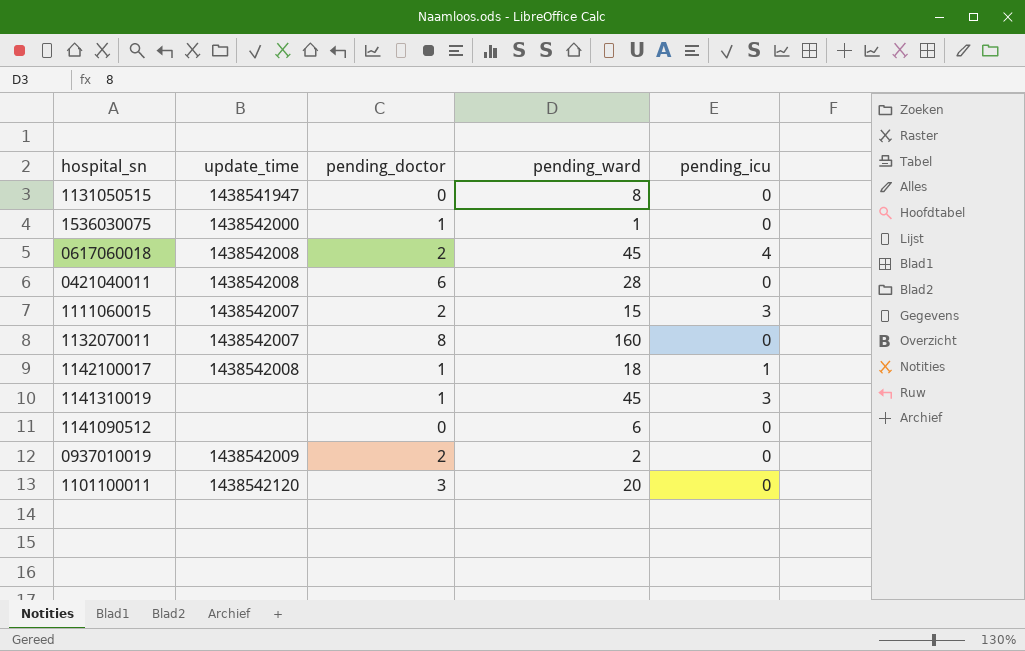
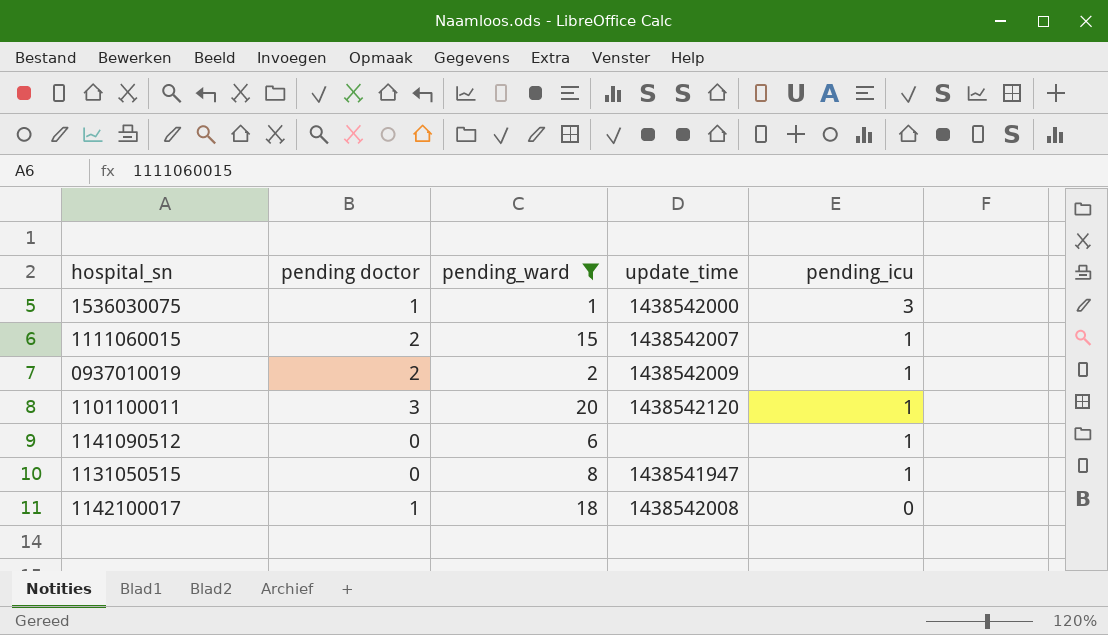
filter: none -> pending_ward <= 20
row order: none -> pending_icu descending
column name: pending_doctor -> pending doctor
column update_time | position: 2 -> 4
1536030075 | pending_icu: 0 -> 3
1111060015 | pending_icu: 3 -> 1
0937010019 | pending_icu: 0 -> 1
1101100011 | pending_icu: 0 -> 1
1141090512 | pending_icu: 0 -> 1
1131050515 | pending_icu: 0 -> 1
1142100017 | pending_icu: 1 -> 0

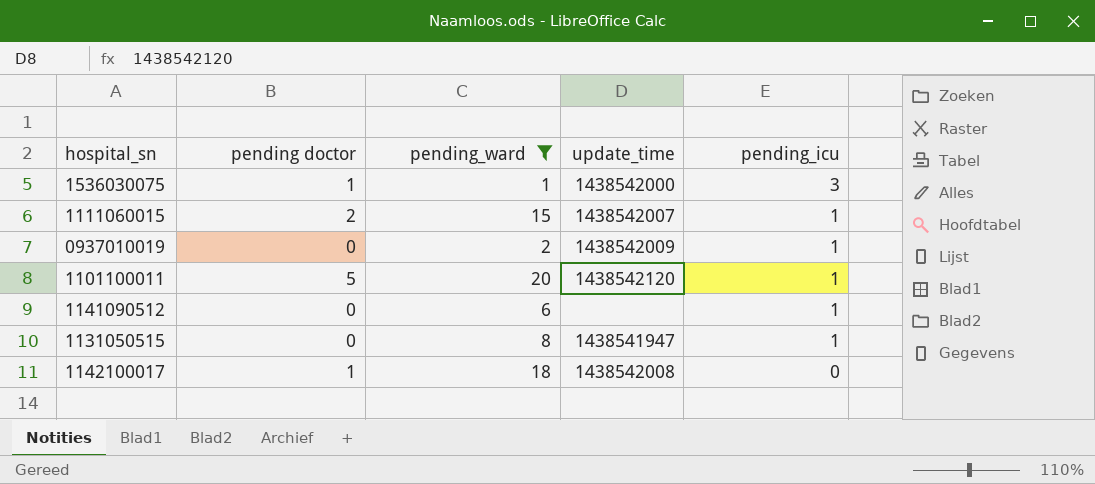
0937010019 | pending doctor: 2 -> 0
1101100011 | pending doctor: 3 -> 5

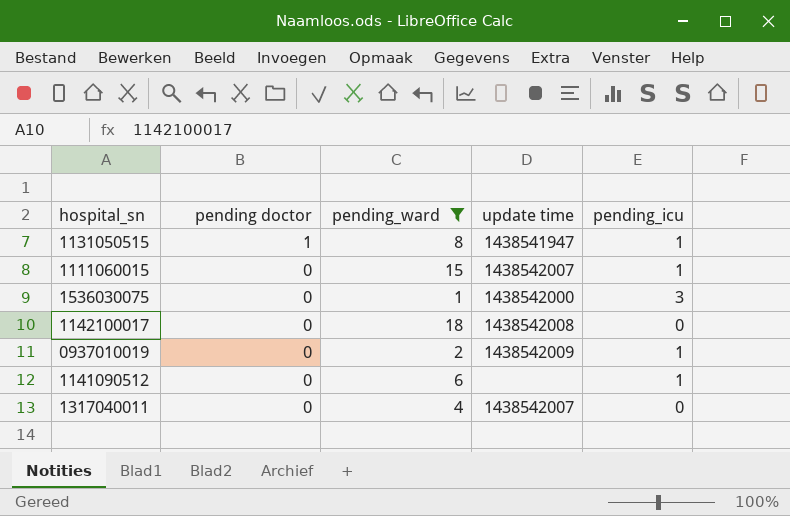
row order: pending_icu descending -> pending doctor descending
column name: update_time -> update time
row 1101100011: 5 | 20 | 1438542120 | 1 -> none
1131050515 | pending doctor: 0 -> 1
1111060015 | pending doctor: 2 -> 0
1536030075 | pending doctor: 1 -> 0
1142100017 | pending doctor: 1 -> 0
row 1317040011: none -> 0 | 4 | 1438542007 | 0

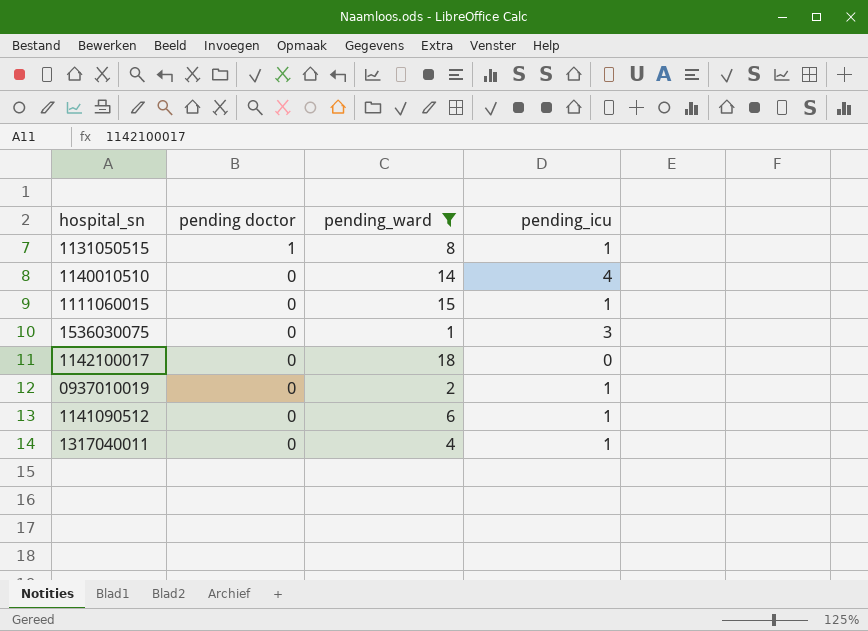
column update time | position: 4 -> none
row 1140010510: none -> 0 | 14 | 4
1317040011 | pending_icu: 0 -> 1

